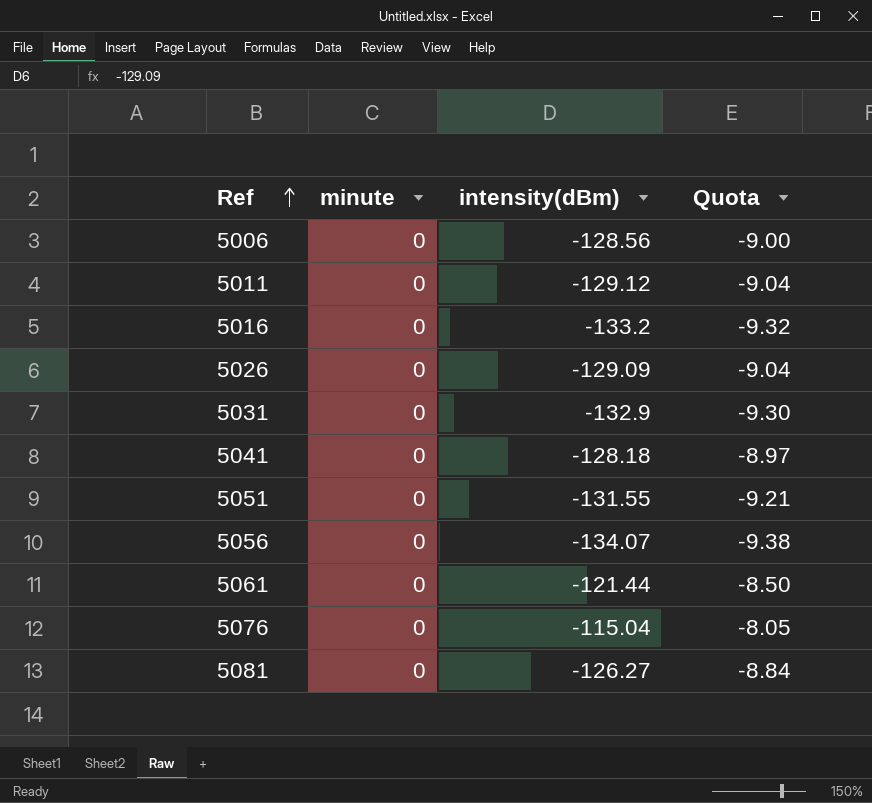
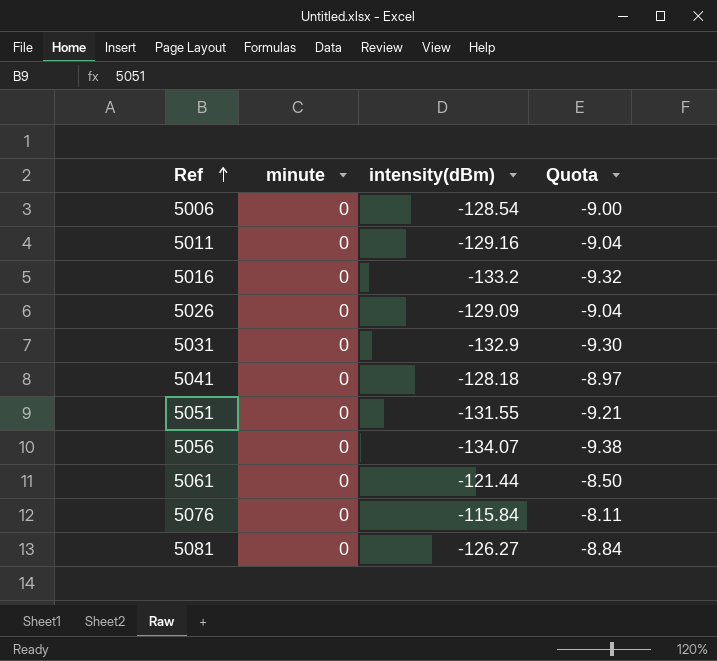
5006 | intensity(dBm): -128.56 -> -128.54
5011 | intensity(dBm): -129.12 -> -129.16
5076 | intensity(dBm): -115.04 -> -115.84
5076 | Quota: -8.05 -> -8.11

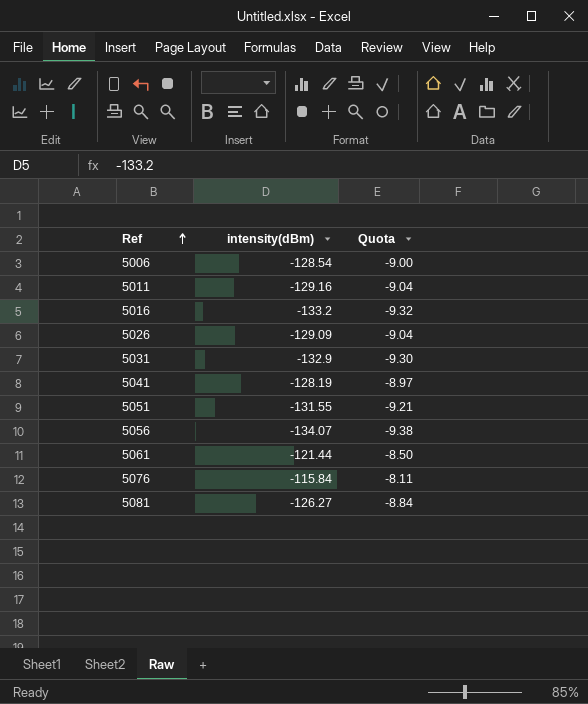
column minute | position: 2 -> none
5041 | intensity(dBm): -128.18 -> -128.19

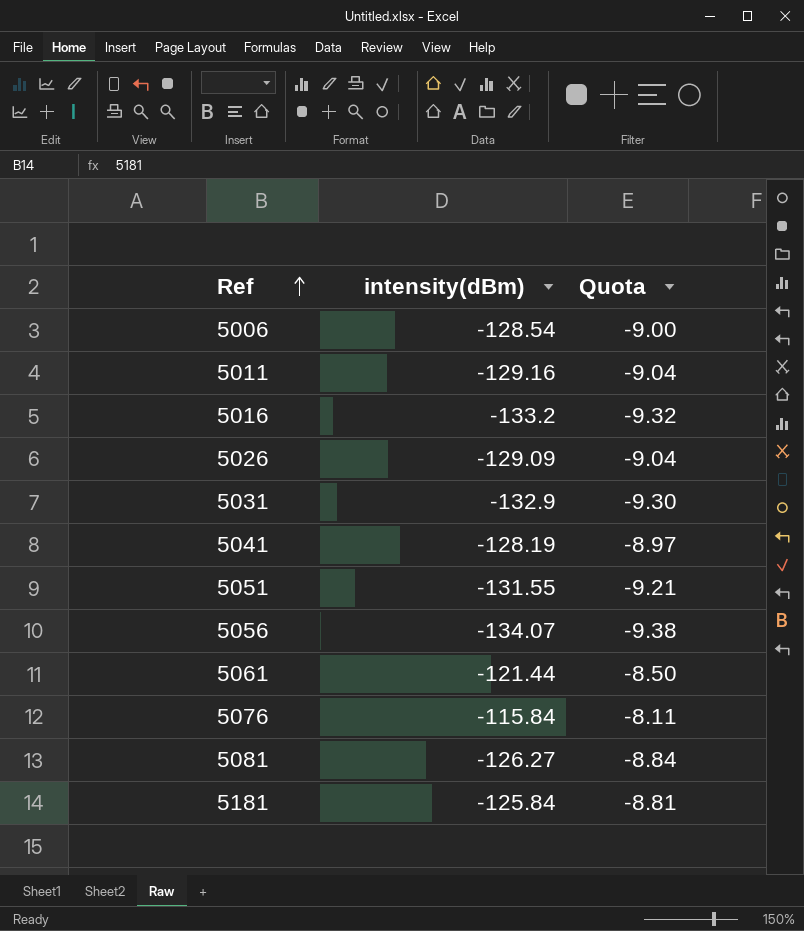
row 5181: none -> -125.84 | -8.81

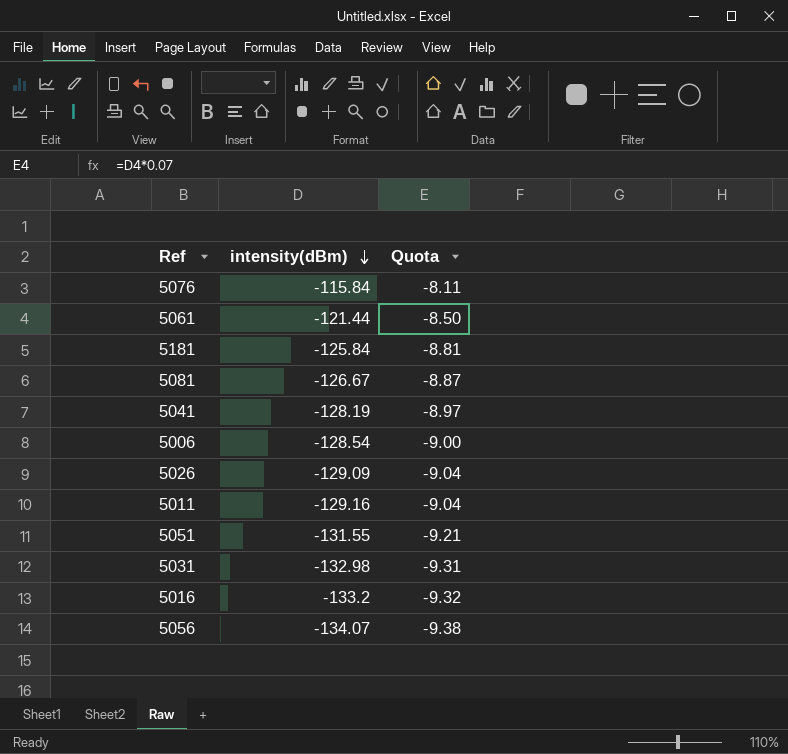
row order: Ref ascending -> intensity(dBm) descending
5081 | intensity(dBm): -126.27 -> -126.67
5081 | Quota: -8.84 -> -8.87
5031 | intensity(dBm): -132.9 -> -132.98
5031 | Quota: -9.30 -> -9.31

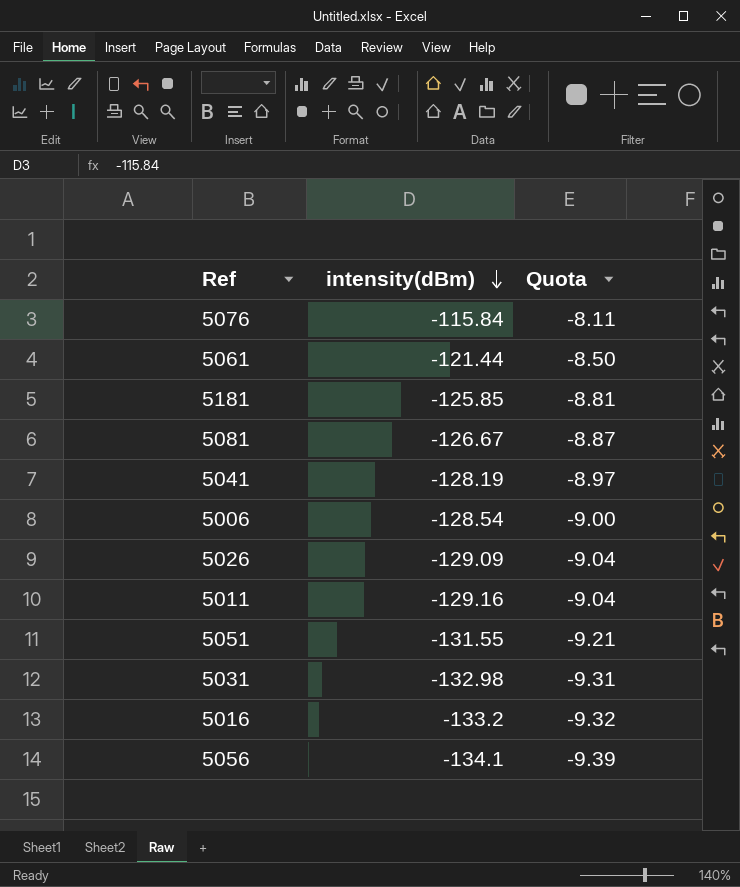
5181 | intensity(dBm): -125.84 -> -125.85
5056 | intensity(dBm): -134.07 -> -134.1
5056 | Quota: -9.38 -> -9.39

